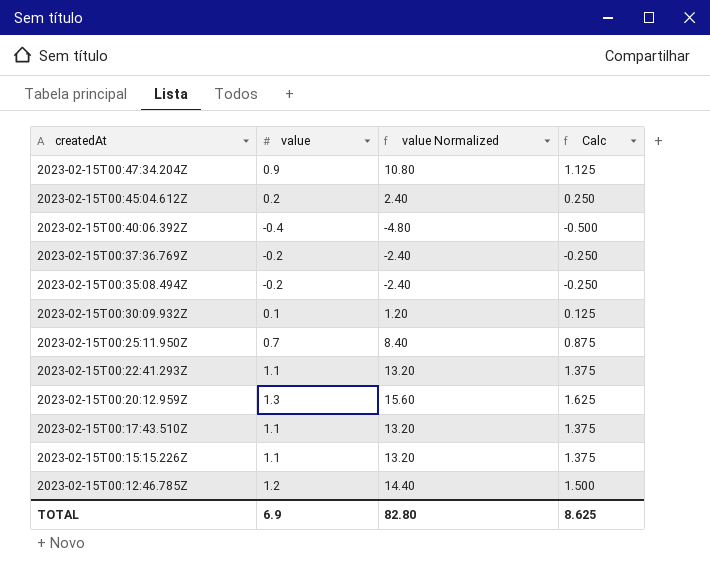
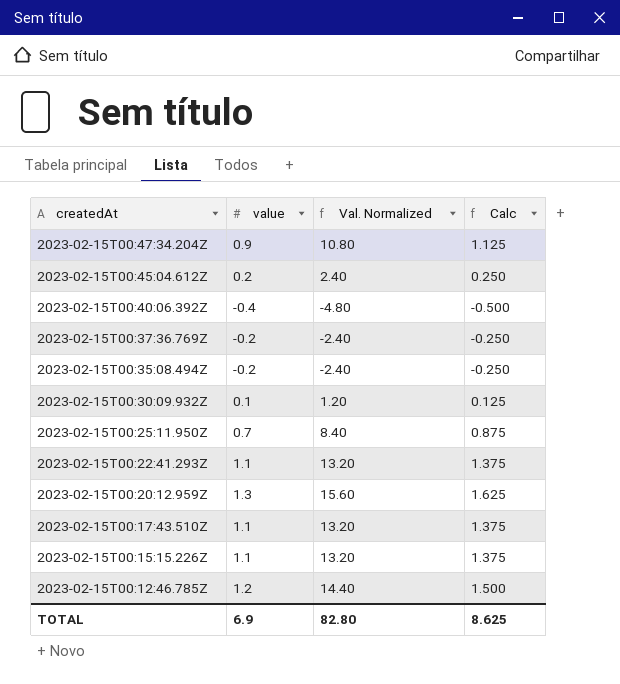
column name: value Normalized -> Val. Normalized

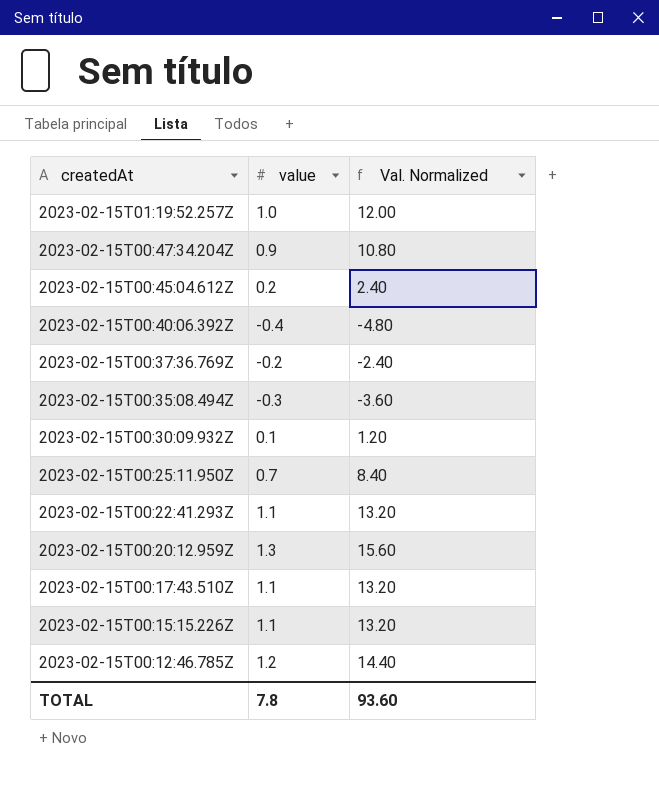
column Calc | formula: [value] * 1.25 -> none
row 2023-02-15T01:19:52.257Z: none -> 1.0 | 12.00
2023-02-15T00:35:08.494Z | value: -0.2 -> -0.3
2023-02-15T00:35:08.494Z | Val. Normalized: -2.40 -> -3.60
TOTAL | value: 6.9 -> 7.8
TOTAL | Val. Normalized: 82.80 -> 93.60

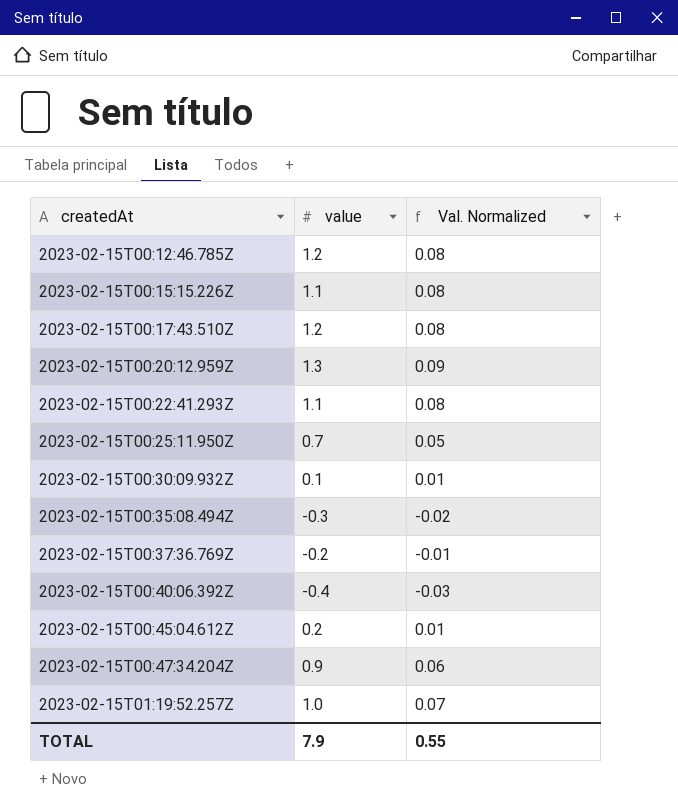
row order: createdAt descending -> createdAt ascending
column Val. Normalized | formula: [value] * 12 -> [value] * 0.07
2023-02-15T00:17:43.510Z | value: 1.1 -> 1.2
TOTAL | value: 7.8 -> 7.9
TOTAL | Val. Normalized: 93.60 -> 0.55

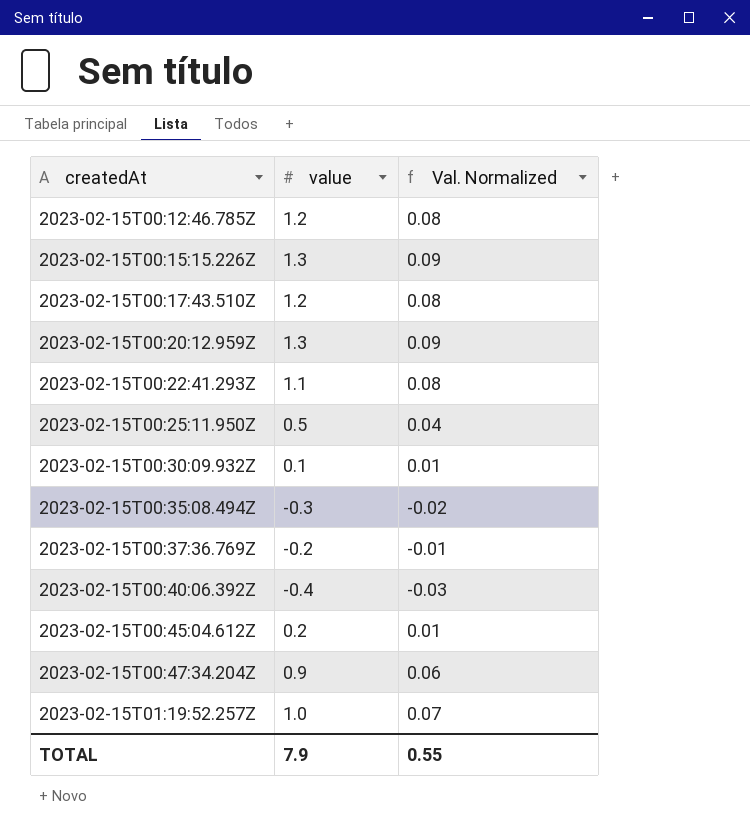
2023-02-15T00:15:15.226Z | value: 1.1 -> 1.3
2023-02-15T00:15:15.226Z | Val. Normalized: 0.08 -> 0.09
2023-02-15T00:25:11.950Z | value: 0.7 -> 0.5
2023-02-15T00:25:11.950Z | Val. Normalized: 0.05 -> 0.04

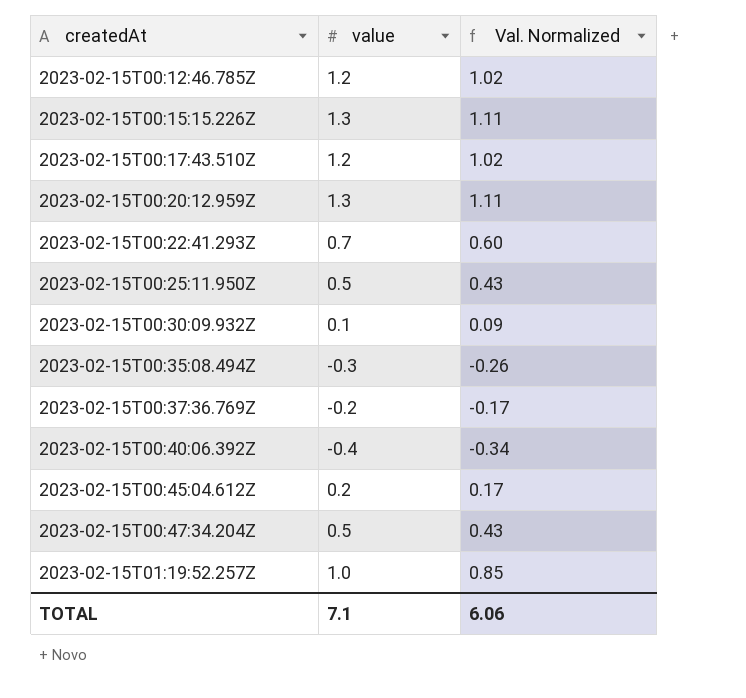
column Val. Normalized | formula: [value] * 0.07 -> [value] * 0.85
2023-02-15T00:22:41.293Z | value: 1.1 -> 0.7
2023-02-15T00:47:34.204Z | value: 0.9 -> 0.5
TOTAL | value: 7.9 -> 7.1
TOTAL | Val. Normalized: 0.55 -> 6.06

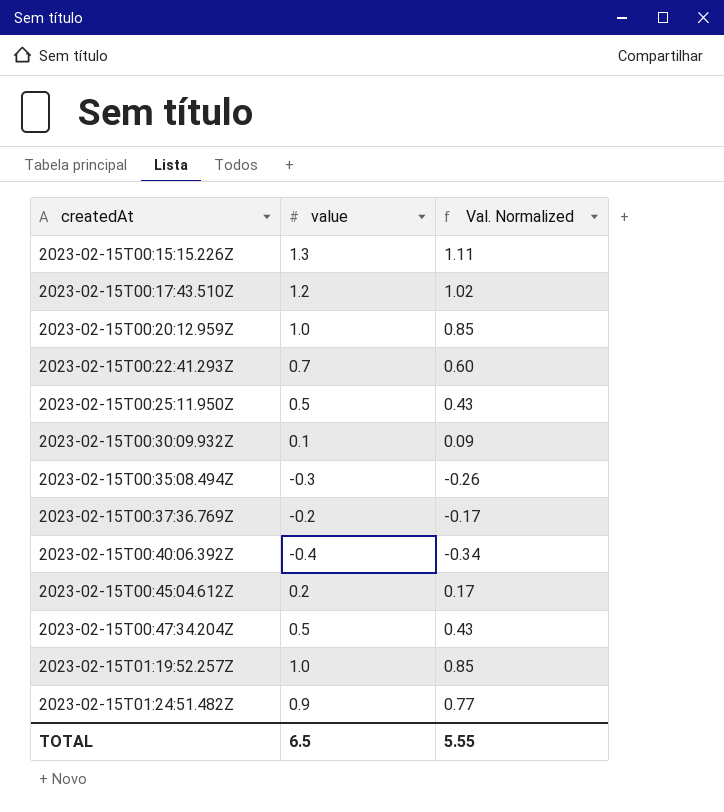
row 2023-02-15T00:12:46.785Z: 1.2 | 1.02 -> none
2023-02-15T00:20:12.959Z | value: 1.3 -> 1.0
2023-02-15T00:20:12.959Z | Val. Normalized: 1.11 -> 0.85
row 2023-02-15T01:24:51.482Z: none -> 0.9 | 0.77
TOTAL | value: 7.1 -> 6.5
TOTAL | Val. Normalized: 6.06 -> 5.55

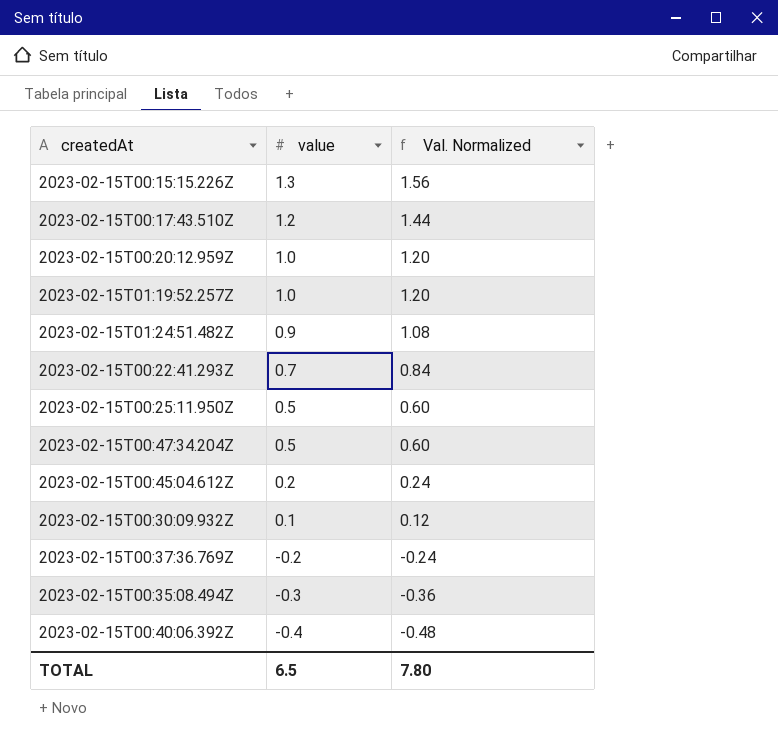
row order: createdAt ascending -> value descending
column Val. Normalized | formula: [value] * 0.85 -> [value] * 1.2
TOTAL | Val. Normalized: 5.55 -> 7.80

